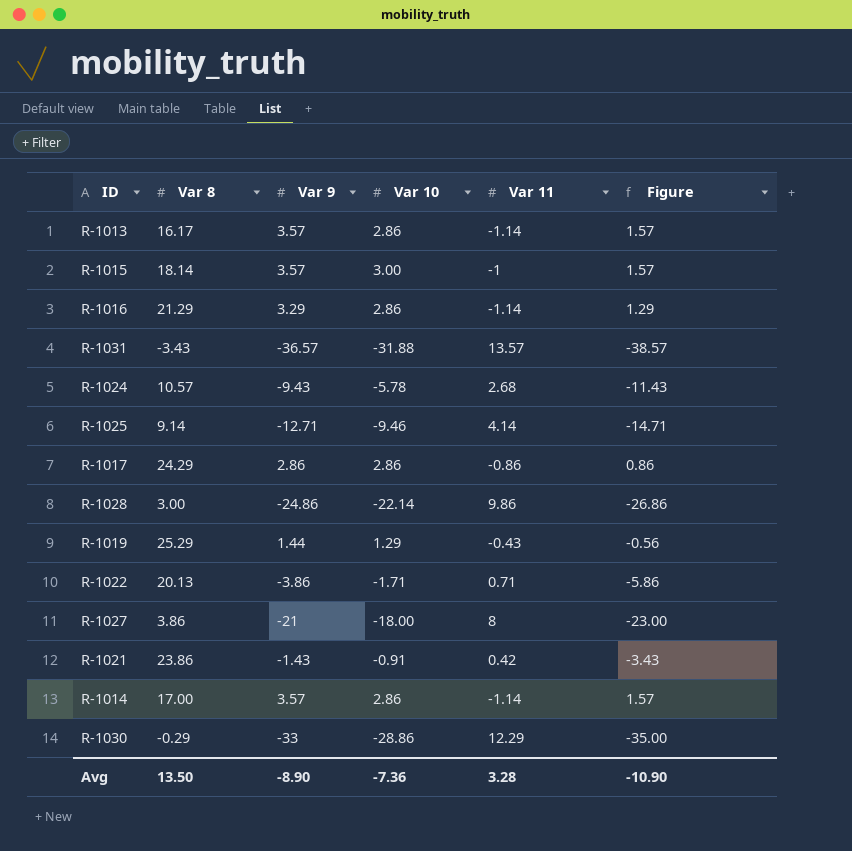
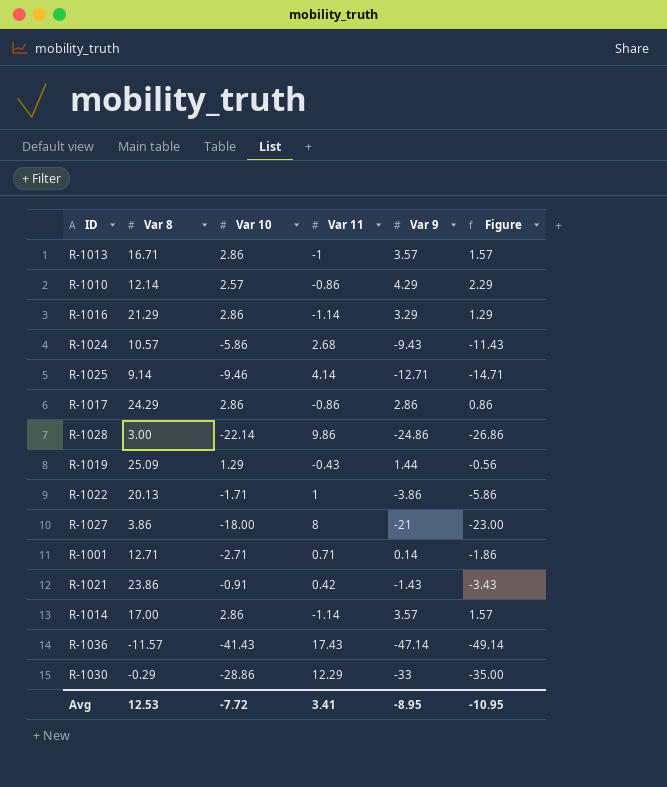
column Var 9 | position: 3 -> 5
row R-1015: 18.14 | 3.57 | 3.00 | -1 | 1.57 -> none
row R-1031: -3.43 | -36.57 | -31.88 | 13.57 | -38.57 -> none
R-1013 | Var 8: 16.17 -> 16.71
R-1013 | Var 11: -1.14 -> -1
row R-1010: none -> 12.14 | 2.57 | -0.86 | 4.29 | 2.29
R-1024 | Var 10: -5.78 -> -5.86
R-1019 | Var 8: 25.29 -> 25.09
R-1022 | Var 11: 0.71 -> 1
row R-1001: none -> 12.71 | -2.71 | 0.71 | 0.14 | -1.86
row R-1036: none -> -11.57 | -41.43 | 17.43 | -47.14 | -49.14
Avg | Var 8: 13.50 -> 12.53
Avg | Var 10: -7.36 -> -7.72
Avg | Var 11: 3.28 -> 3.41
Avg | Var 9: -8.90 -> -8.95
Avg | Figure: -10.90 -> -10.95

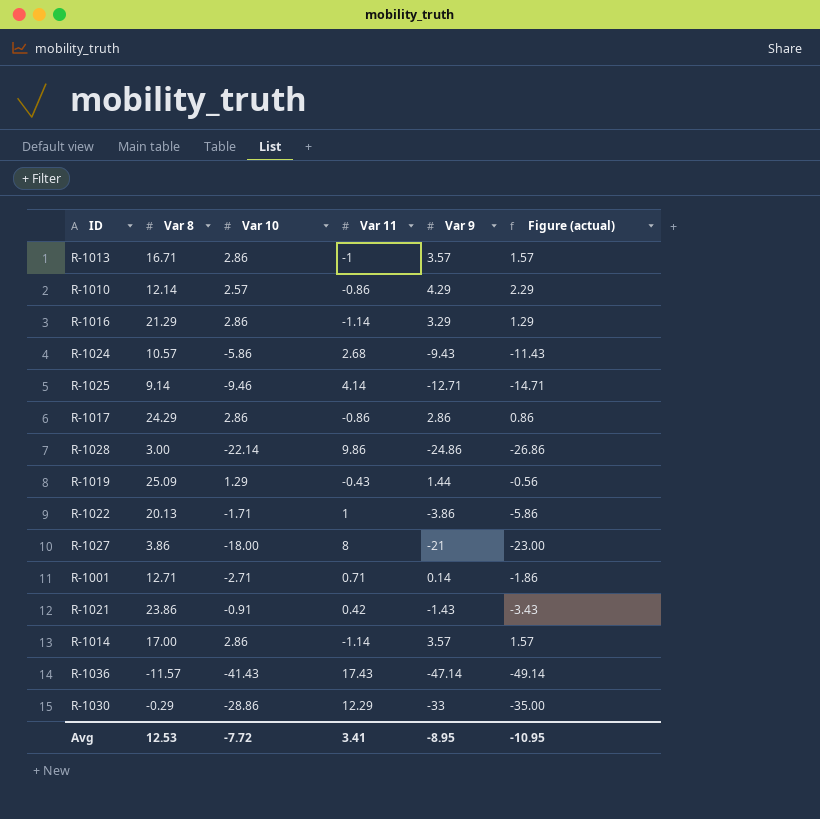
column name: Figure -> Figure (actual)

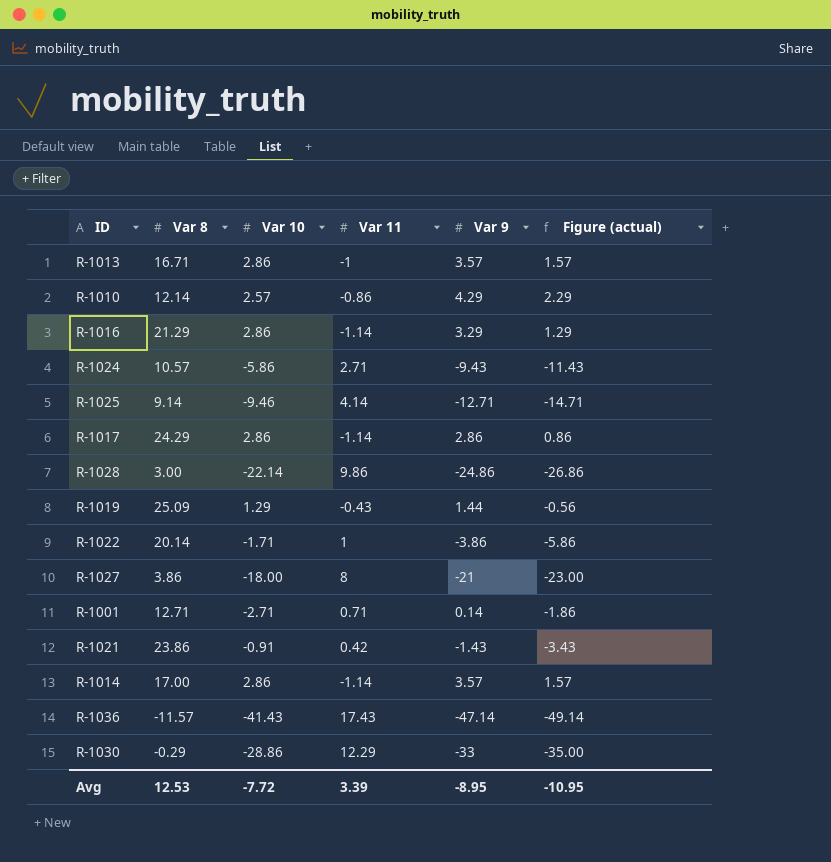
R-1024 | Var 11: 2.68 -> 2.71
R-1017 | Var 11: -0.86 -> -1.14
R-1022 | Var 8: 20.13 -> 20.14
Avg | Var 11: 3.41 -> 3.39

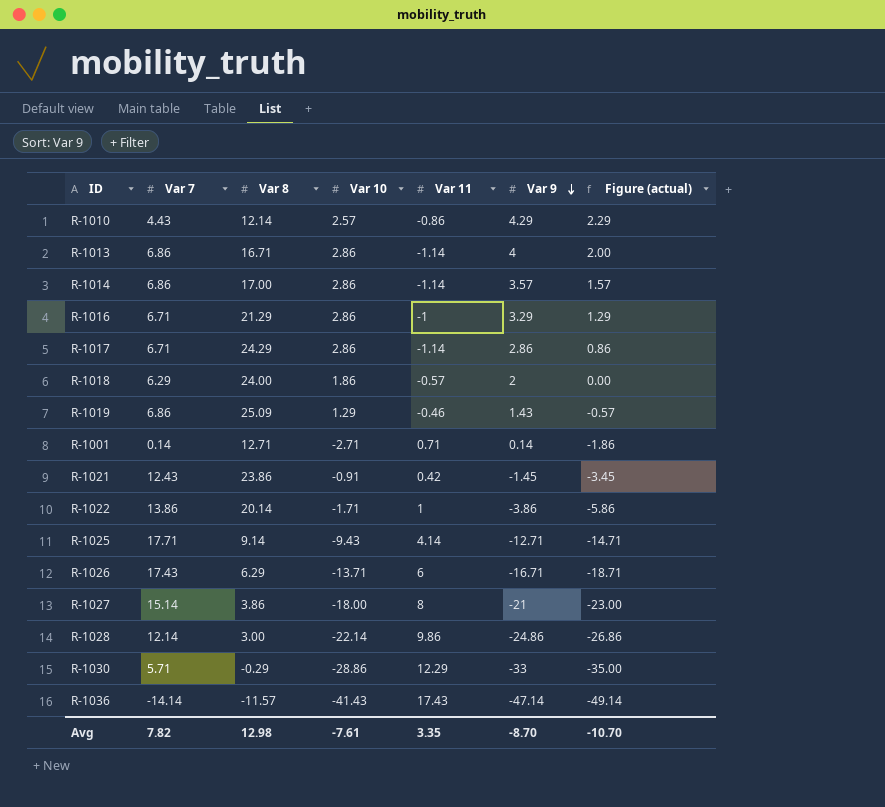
row order: none -> Var 9 descending
column Var 7 | position: none -> 2
row R-1024: 10.57 | -5.86 | 2.71 | -9.43 | -11.43 -> none
R-1013 | Var 11: -1 -> -1.14
R-1013 | Var 9: 3.57 -> 4
R-1013 | Figure (actual): 1.57 -> 2.00
R-1016 | Var 11: -1.14 -> -1
row R-1018: none -> 6.29 | 24.00 | 1.86 | -0.57 | 2 | 0.00
R-1019 | Var 11: -0.43 -> -0.46
R-1019 | Var 9: 1.44 -> 1.43
R-1019 | Figure (actual): -0.56 -> -0.57
R-1021 | Var 9: -1.43 -> -1.45
R-1021 | Figure (actual): -3.43 -> -3.45
R-1025 | Var 10: -9.46 -> -9.43
row R-1026: none -> 17.43 | 6.29 | -13.71 | 6 | -16.71 | -18.71
Avg | Var 8: 12.53 -> 12.98
Avg | Var 10: -7.72 -> -7.61
Avg | Var 11: 3.39 -> 3.35
Avg | Var 9: -8.95 -> -8.70
Avg | Figure (actual): -10.95 -> -10.70

